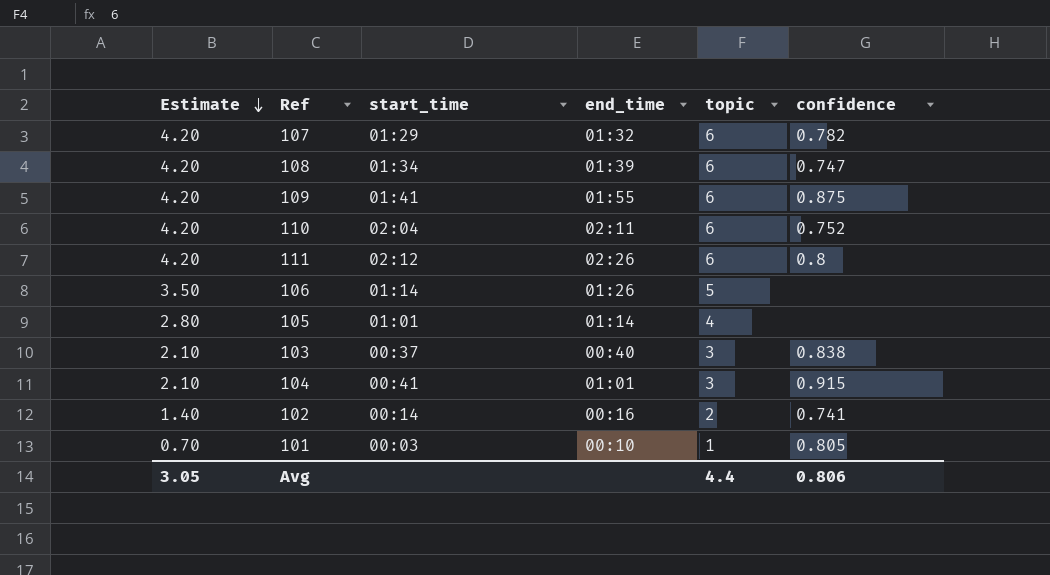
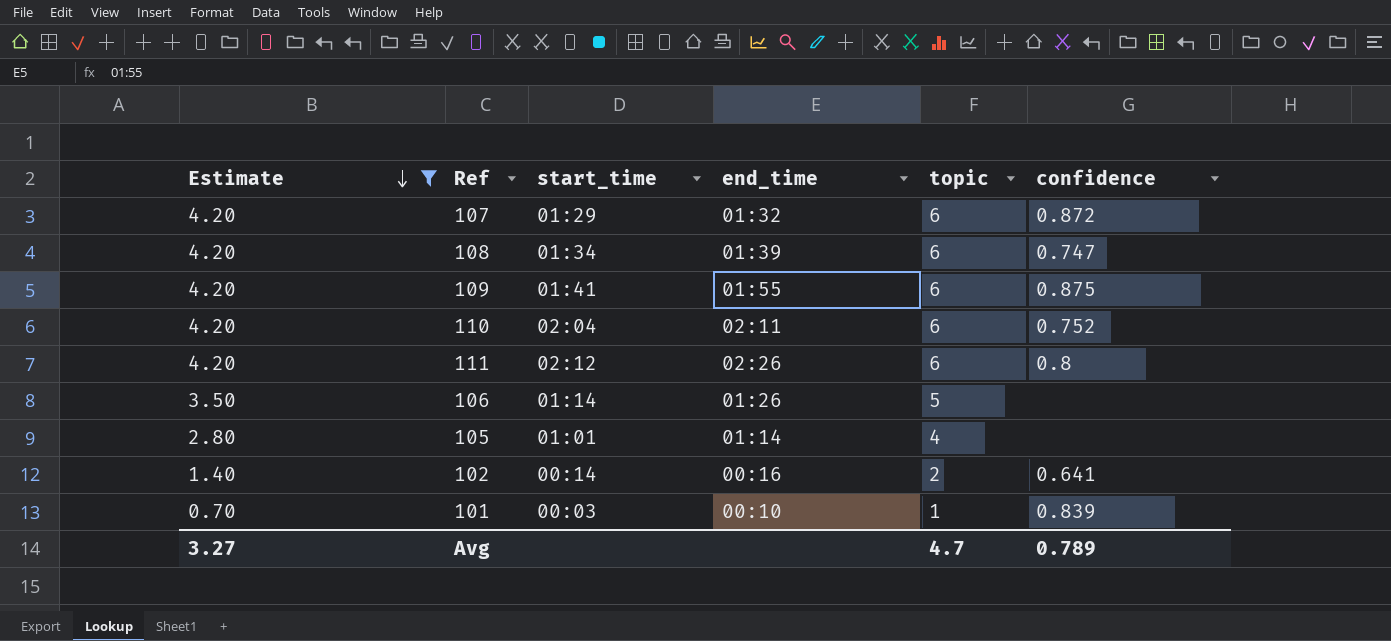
filter: none -> Estimate != 2.10
107 | confidence: 0.782 -> 0.872
102 | confidence: 0.741 -> 0.641
101 | confidence: 0.805 -> 0.839
Avg | Estimate: 3.05 -> 3.27
Avg | topic: 4.4 -> 4.7
Avg | confidence: 0.806 -> 0.789

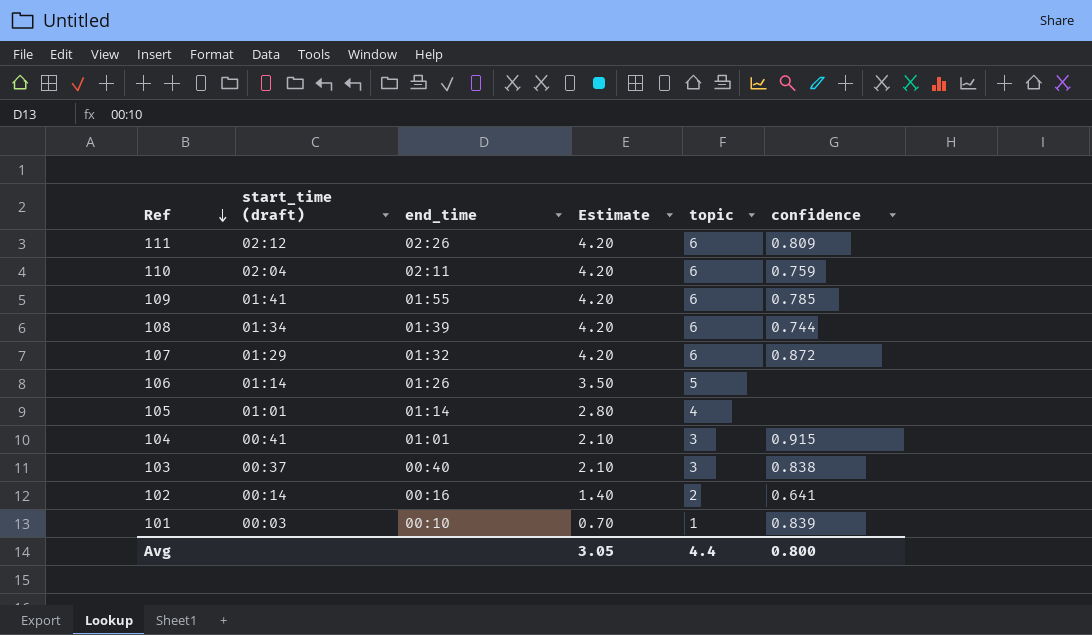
filter: Estimate != 2.10 -> none
row order: Estimate descending -> Ref descending
column name: start_time -> start_time (draft)
column Estimate | position: 1 -> 4
111 | confidence: 0.8 -> 0.809
110 | confidence: 0.752 -> 0.759
109 | confidence: 0.875 -> 0.785
108 | confidence: 0.747 -> 0.744
Avg | Estimate: 3.27 -> 3.05
Avg | topic: 4.7 -> 4.4
Avg | confidence: 0.789 -> 0.800

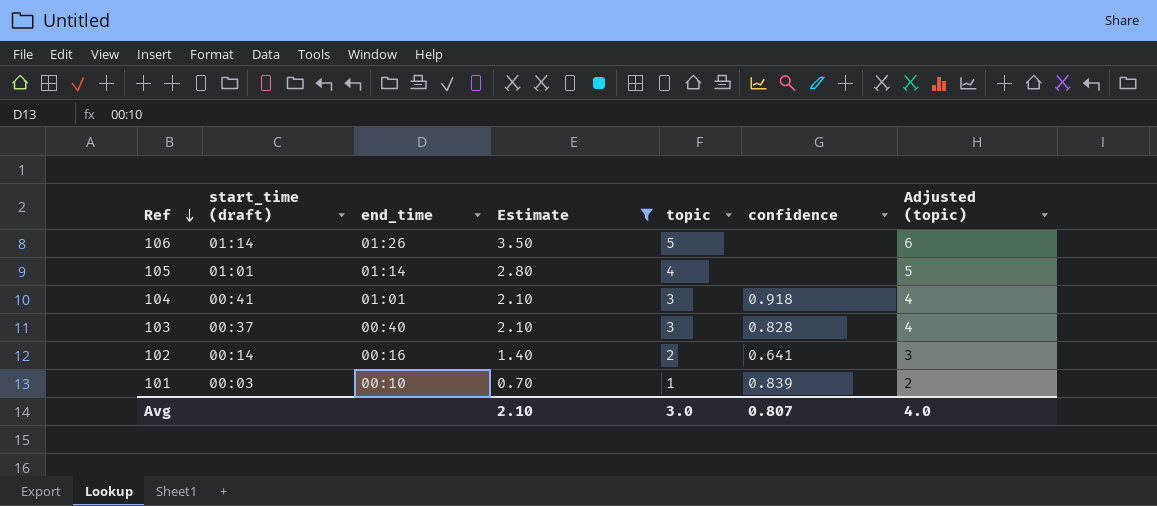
filter: none -> Estimate != 4.20
column Adjusted (topic) | formula: none -> [topic] + 1
104 | confidence: 0.915 -> 0.918
103 | confidence: 0.838 -> 0.828
Avg | Estimate: 3.05 -> 2.10
Avg | topic: 4.4 -> 3.0
Avg | confidence: 0.800 -> 0.807

